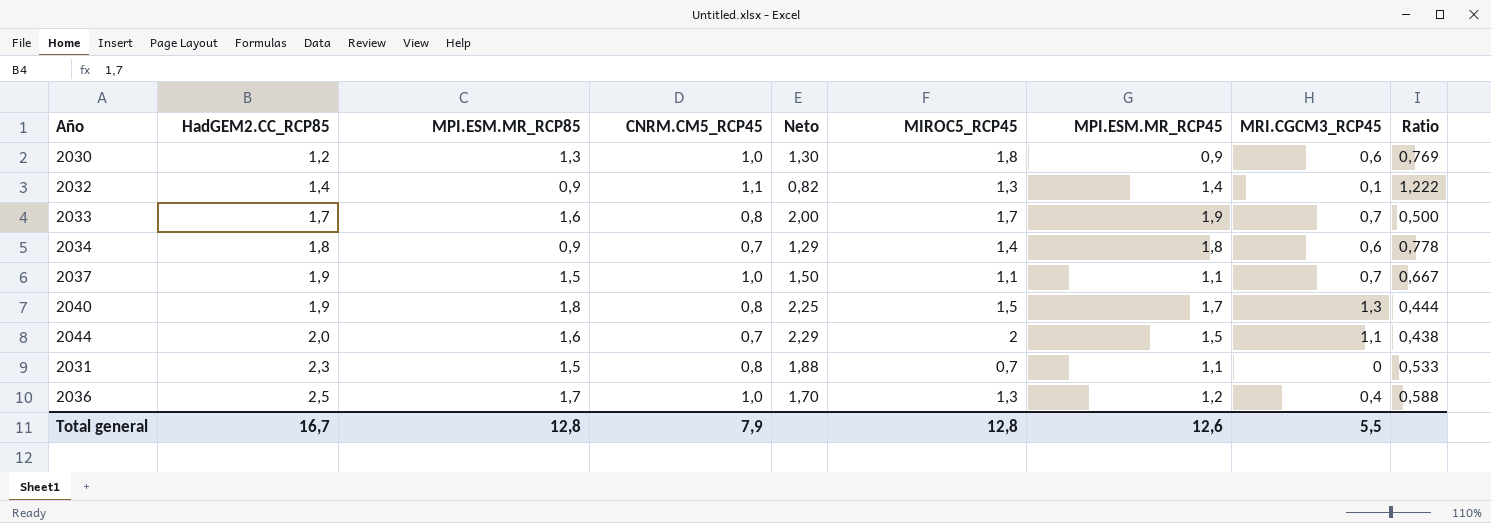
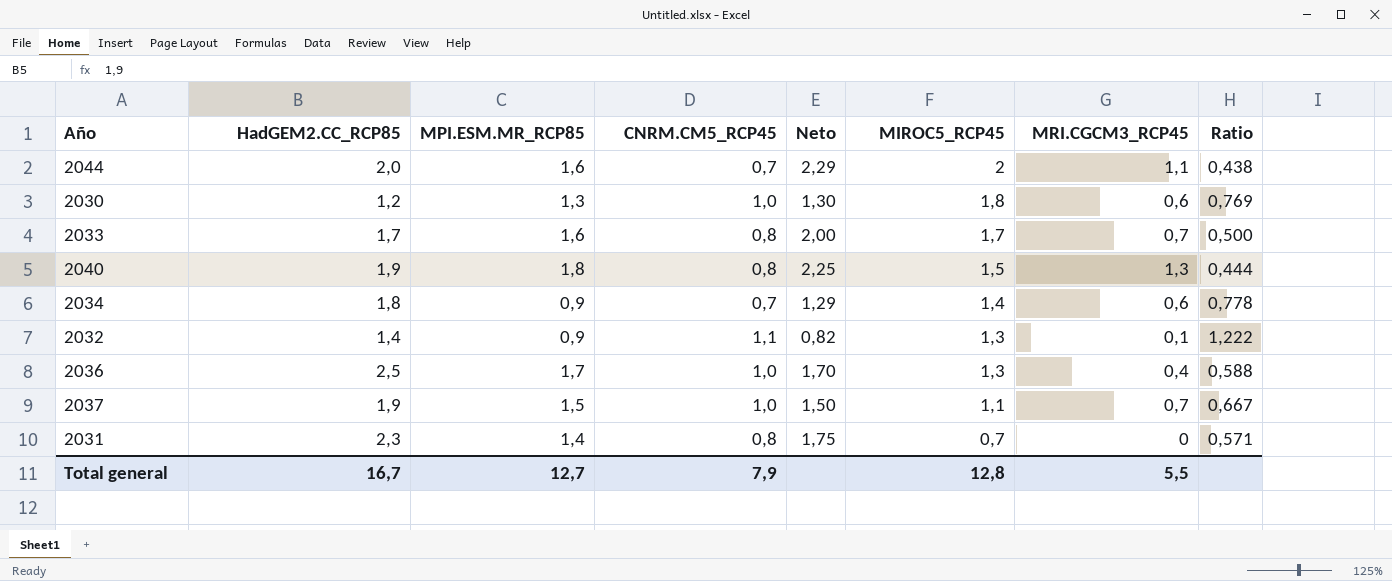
row order: HadGEM2.CC_RCP85 ascending -> MIROC5_RCP45 descending
column MPI.ESM.MR_RCP45 | position: 7 -> none
2031 | MPI.ESM.MR_RCP85: 1,5 -> 1,4
2031 | Neto: 1,88 -> 1,75
2031 | Ratio: 0,533 -> 0,571
Total general | MPI.ESM.MR_RCP85: 12,8 -> 12,7

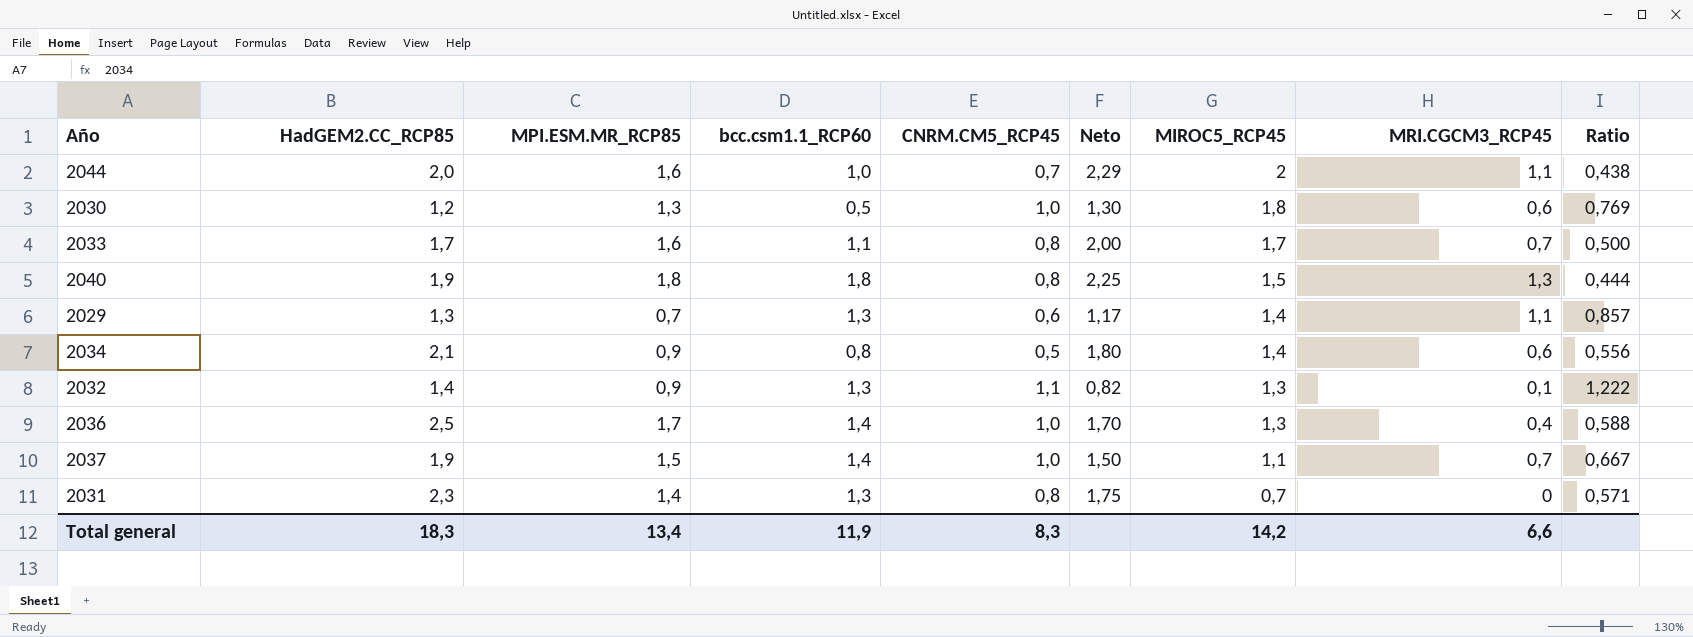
column bcc.csm1.1_RCP60 | position: none -> 4
row 2029: none -> 1,3 | 0,7 | 1,3 | 0,6 | 1,17 | 1,4 | 1,1 | 0,857
2034 | HadGEM2.CC_RCP85: 1,8 -> 2,1
2034 | CNRM.CM5_RCP45: 0,7 -> 0,5
2034 | Neto: 1,29 -> 1,80
2034 | Ratio: 0,778 -> 0,556
Total general | HadGEM2.CC_RCP85: 16,7 -> 18,3
Total general | MPI.ESM.MR_RCP85: 12,7 -> 13,4
Total general | CNRM.CM5_RCP45: 7,9 -> 8,3
Total general | MIROC5_RCP45: 12,8 -> 14,2
Total general | MRI.CGCM3_RCP45: 5,5 -> 6,6

